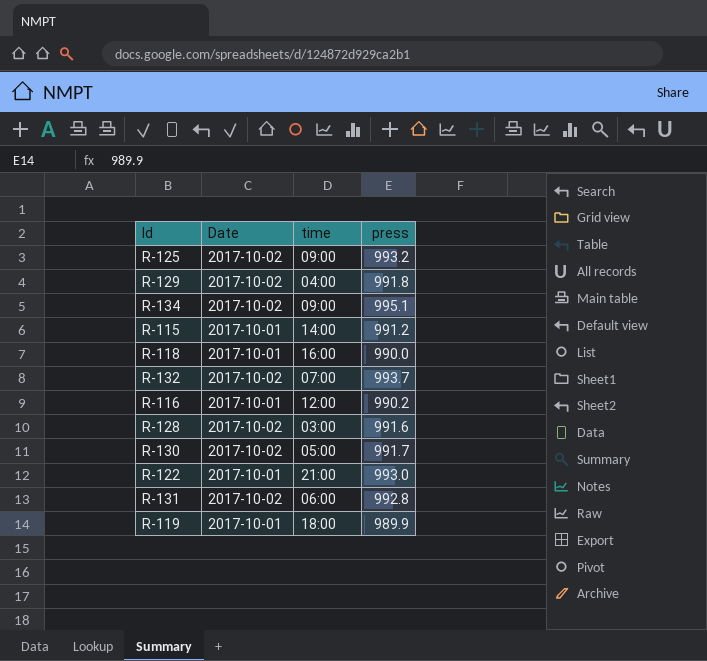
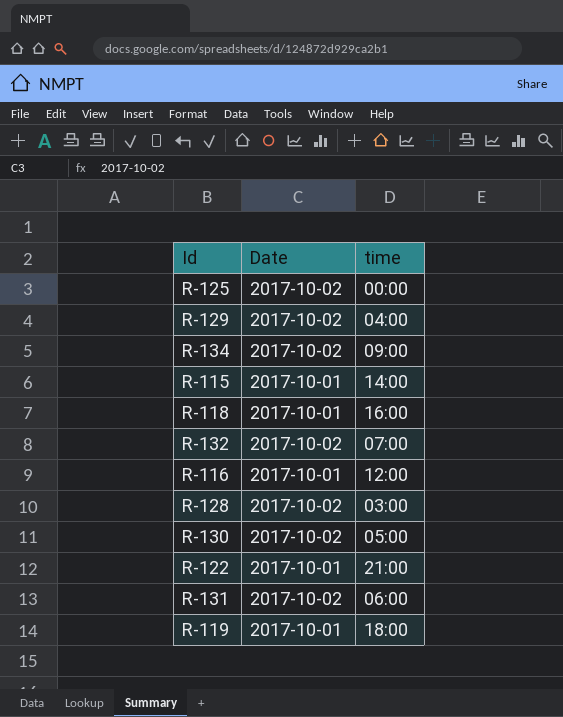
column press | position: 4 -> none
R-125 | time: 09:00 -> 00:00

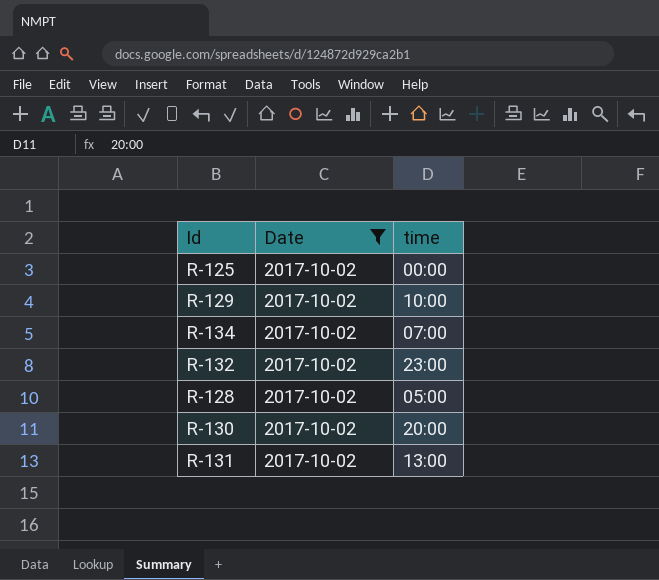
filter: none -> Date = 2017-10-02
R-129 | time: 04:00 -> 10:00
R-134 | time: 09:00 -> 07:00
R-132 | time: 07:00 -> 23:00
R-128 | time: 03:00 -> 05:00
R-130 | time: 05:00 -> 20:00
R-131 | time: 06:00 -> 13:00

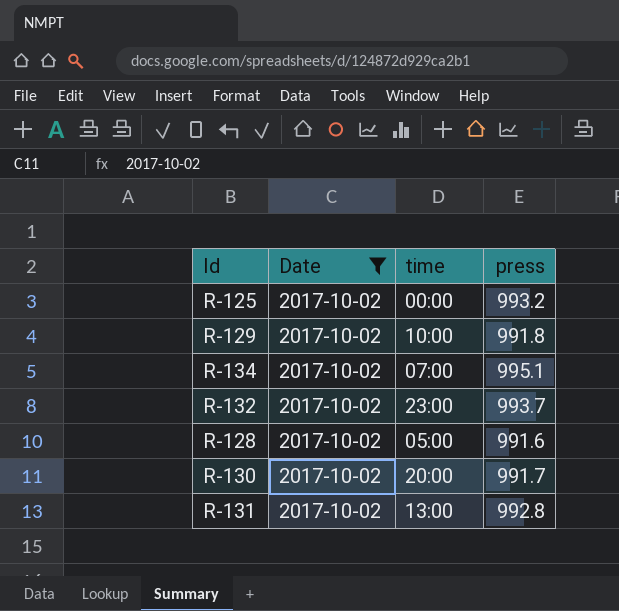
column press | position: none -> 4

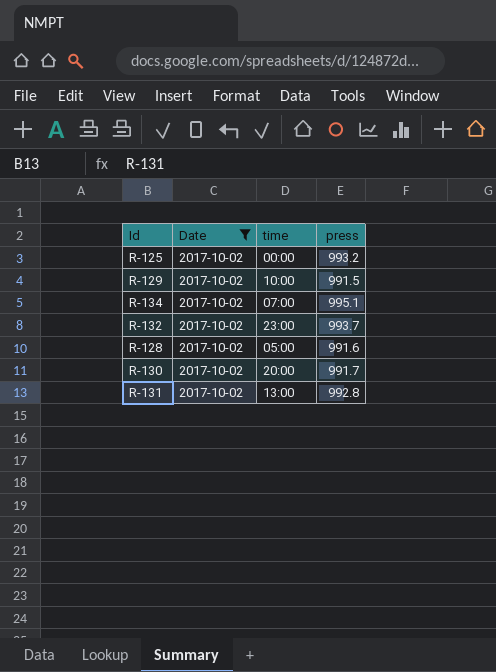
R-129 | press: 991.8 -> 991.5

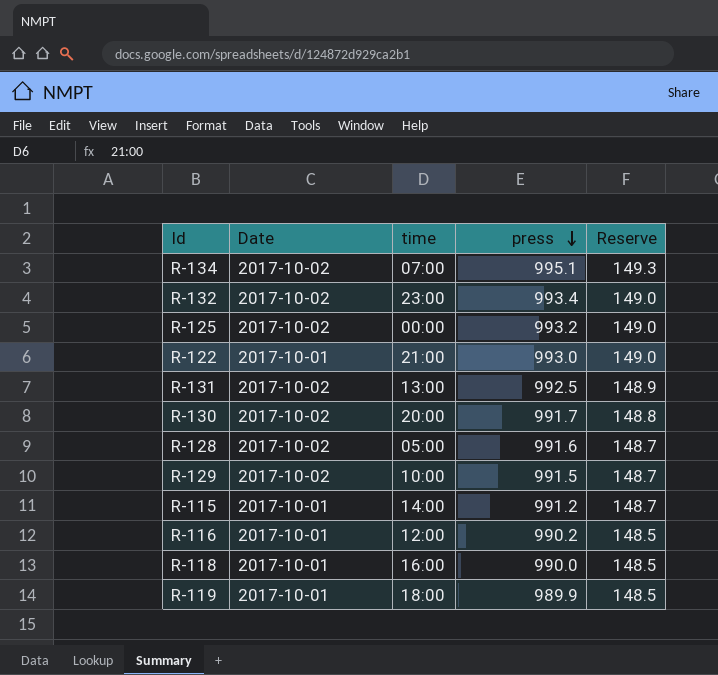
filter: Date = 2017-10-02 -> none
row order: none -> press descending
column Reserve | formula: none -> [press] * 0.15
R-132 | press: 993.7 -> 993.4
R-131 | press: 992.8 -> 992.5

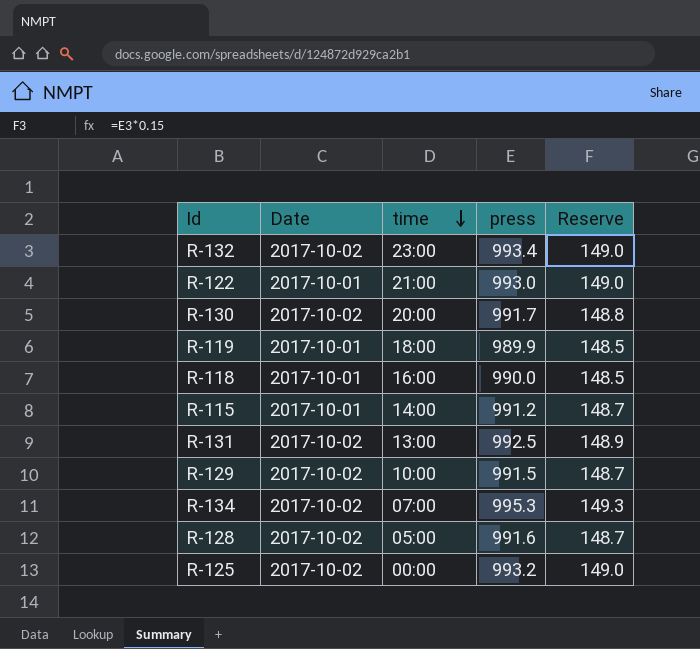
row order: press descending -> time descending
row R-116: 2017-10-01 | 12:00 | 990.2 | 148.5 -> none
R-134 | press: 995.1 -> 995.3

